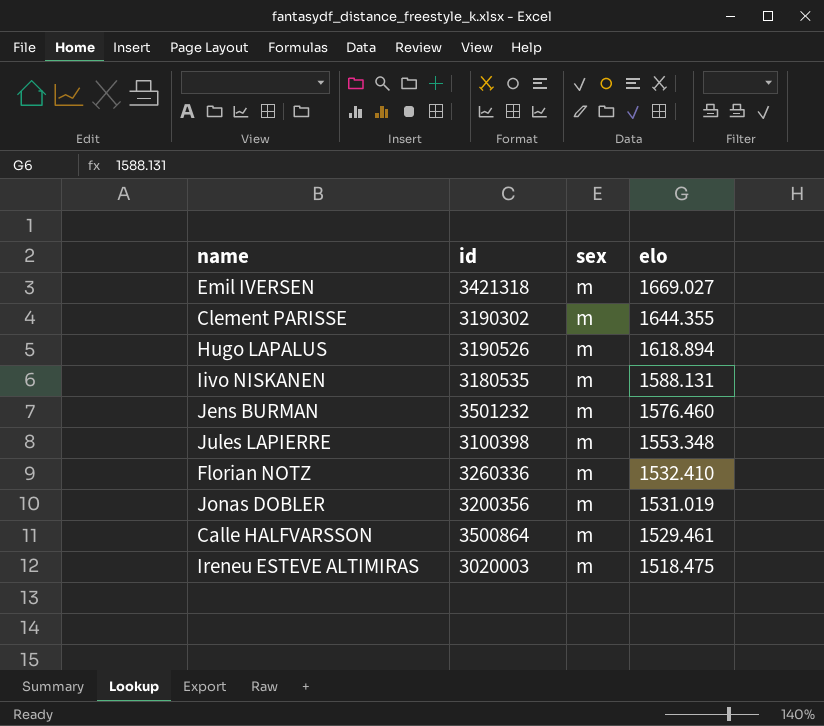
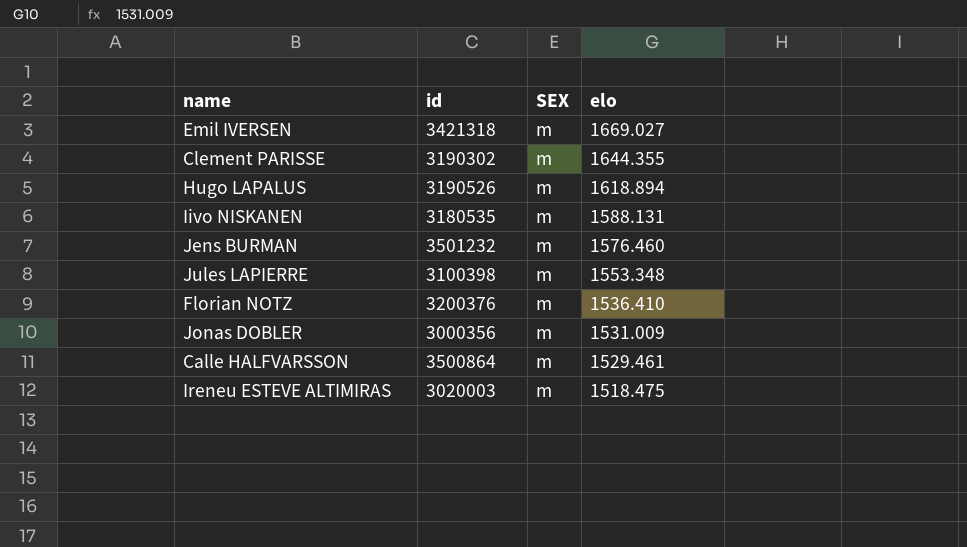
column name: sex -> SEX
Florian NOTZ | id: 3260336 -> 3200376
Florian NOTZ | elo: 1532.410 -> 1536.410
Jonas DOBLER | id: 3200356 -> 3000356
Jonas DOBLER | elo: 1531.019 -> 1531.009

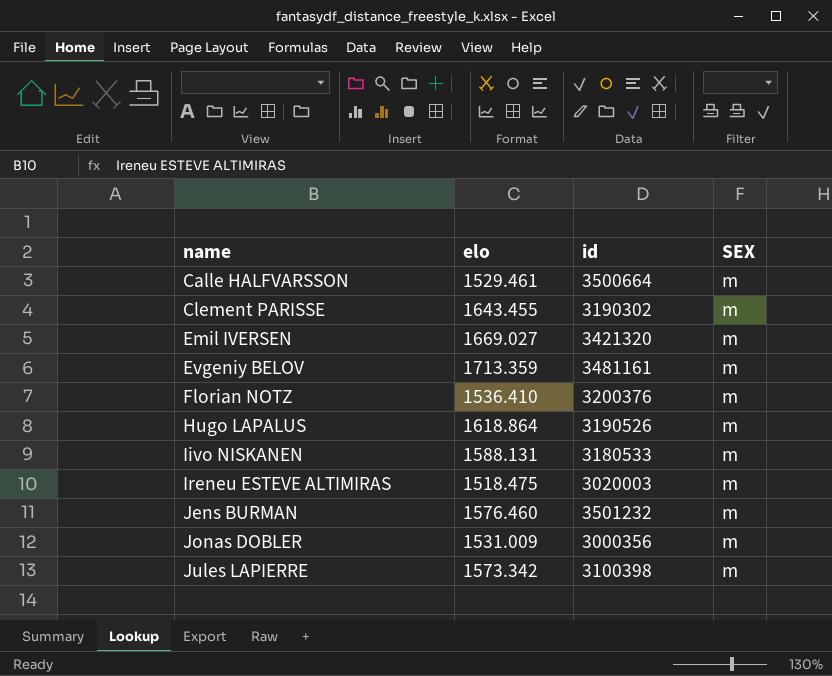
row order: elo descending -> name ascending
column elo | position: 4 -> 2
Calle HALFVARSSON | id: 3500864 -> 3500664
Clement PARISSE | elo: 1644.355 -> 1643.455
Emil IVERSEN | id: 3421318 -> 3421320
row Evgeniy BELOV: none -> 1713.359 | 3481161 | m
Hugo LAPALUS | elo: 1618.894 -> 1618.864
Iivo NISKANEN | id: 3180535 -> 3180533
Jules LAPIERRE | elo: 1553.348 -> 1573.342

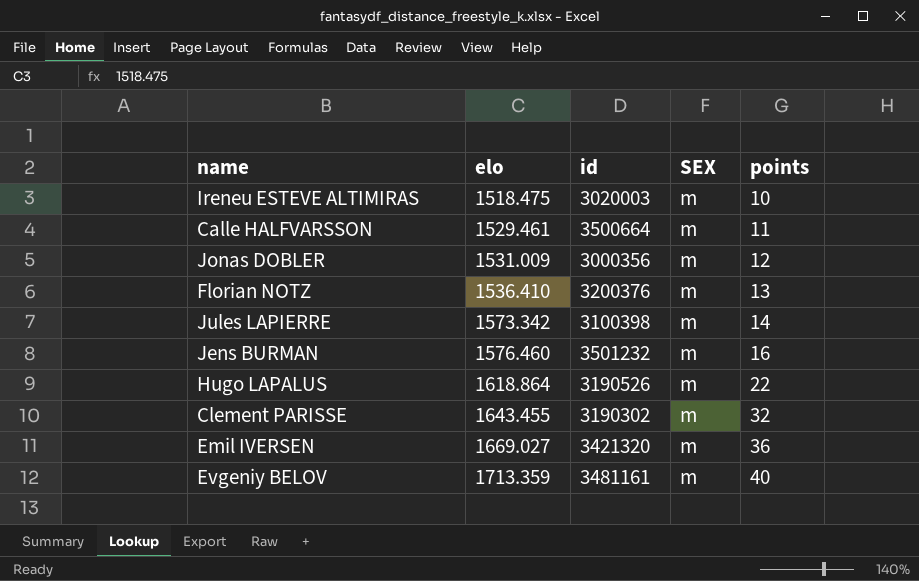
row order: name ascending -> elo ascending
column points | position: none -> 5
row Iivo NISKANEN: 1588.131 | 3180533 | m -> none

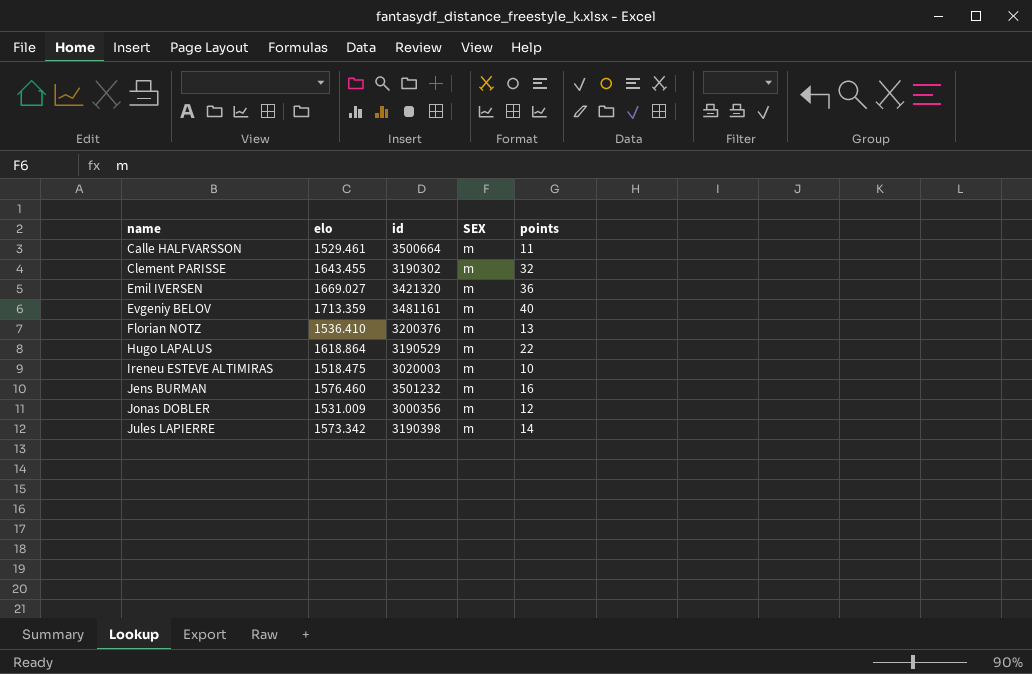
row order: elo ascending -> name ascending
Hugo LAPALUS | id: 3190526 -> 3190529
Jules LAPIERRE | id: 3100398 -> 3190398

